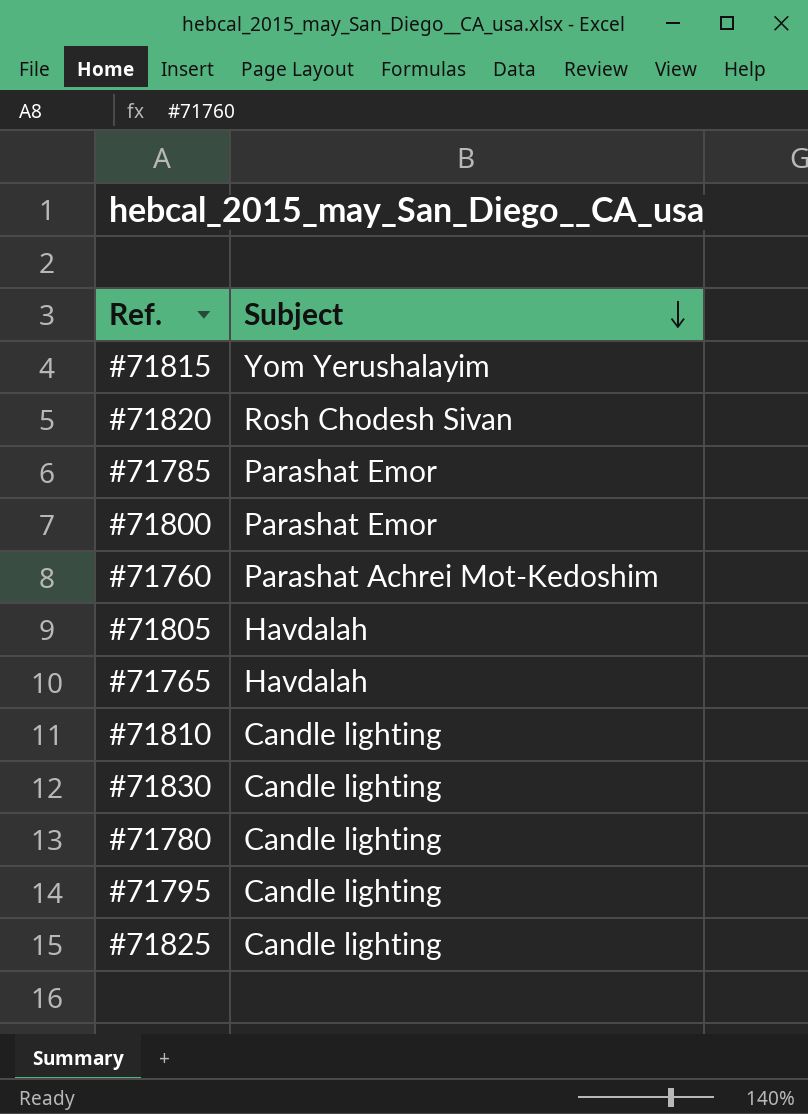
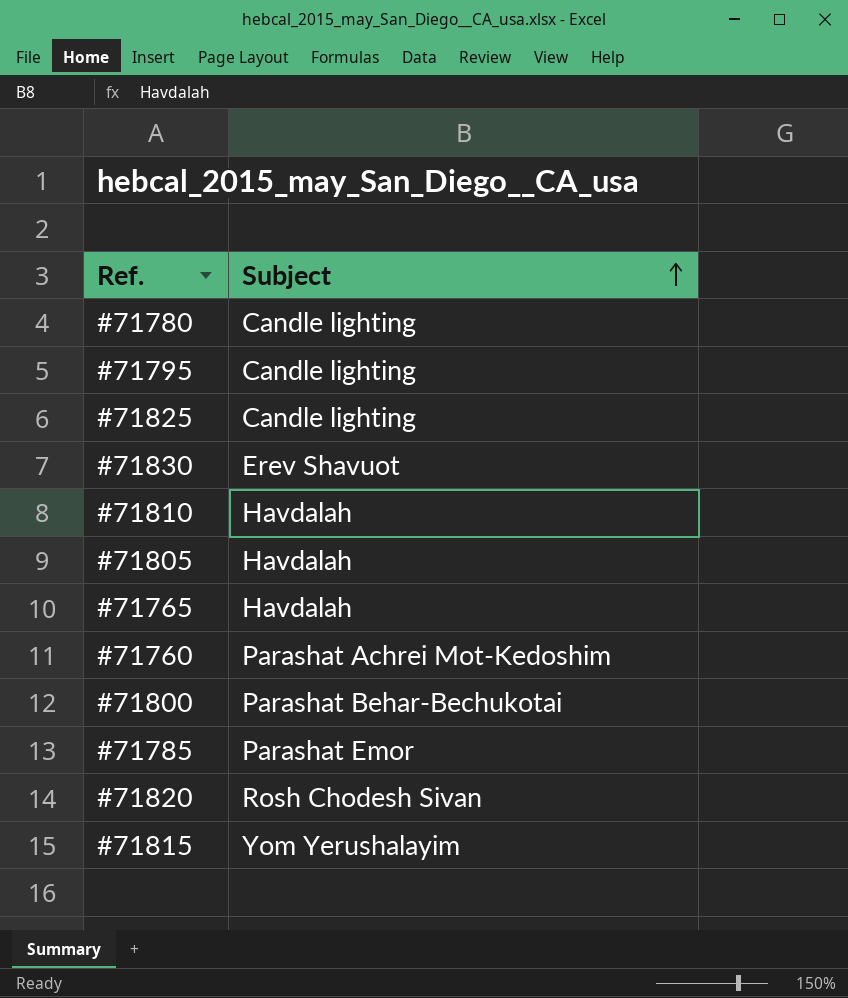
row order: Subject descending -> Subject ascending
#71830 | Subject: Candle lighting -> Erev Shavuot
#71810 | Subject: Candle lighting -> Havdalah
#71800 | Subject: Parashat Emor -> Parashat Behar-Bechukotai

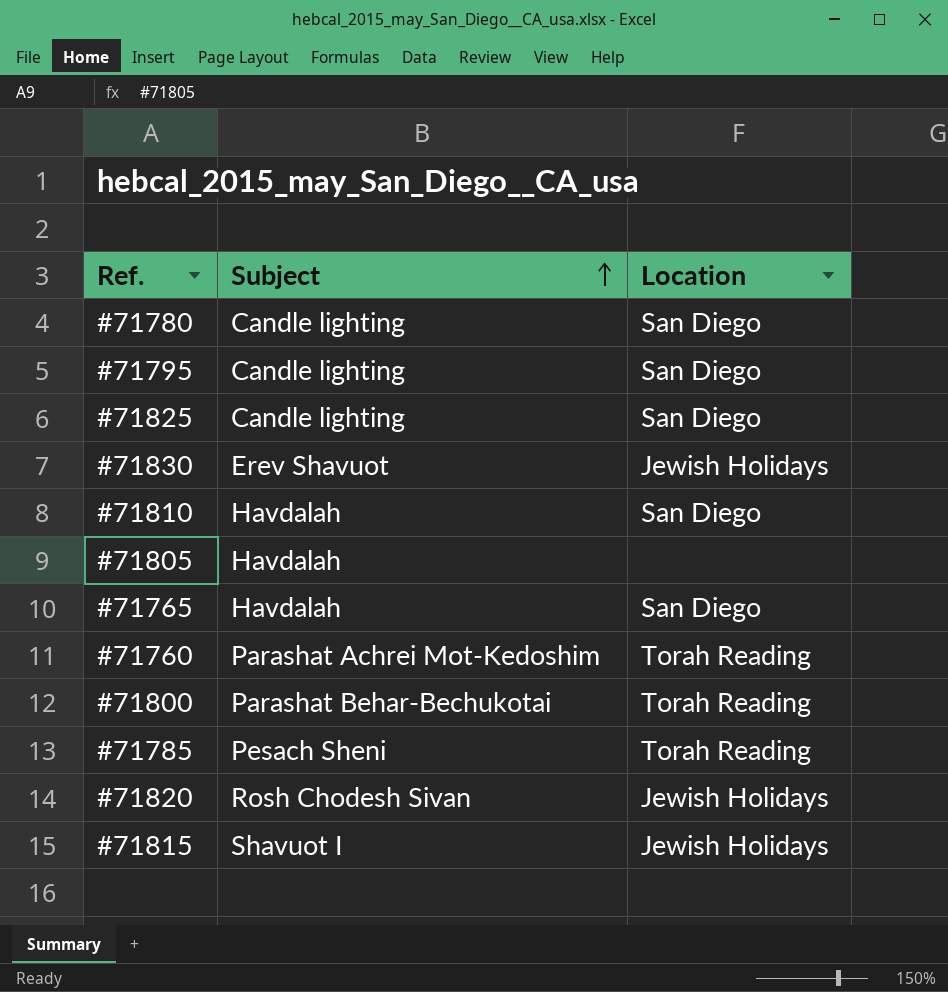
column Location | position: none -> 3
#71785 | Subject: Parashat Emor -> Pesach Sheni
#71815 | Subject: Yom Yerushalayim -> Shavuot I

